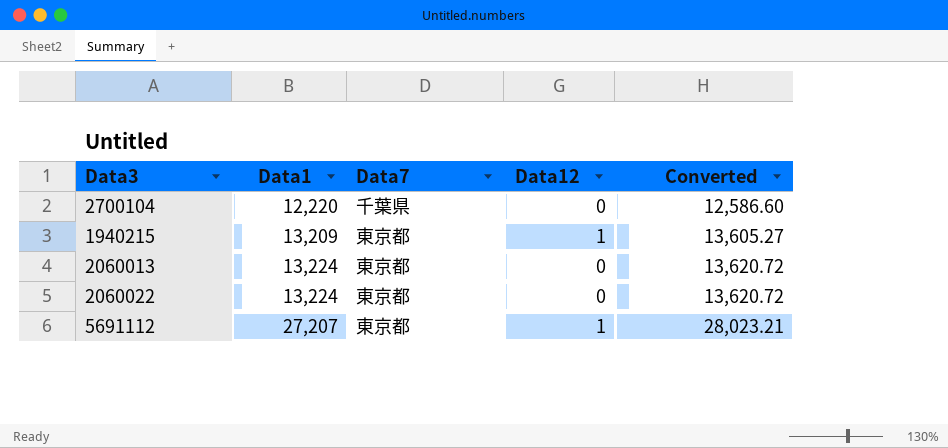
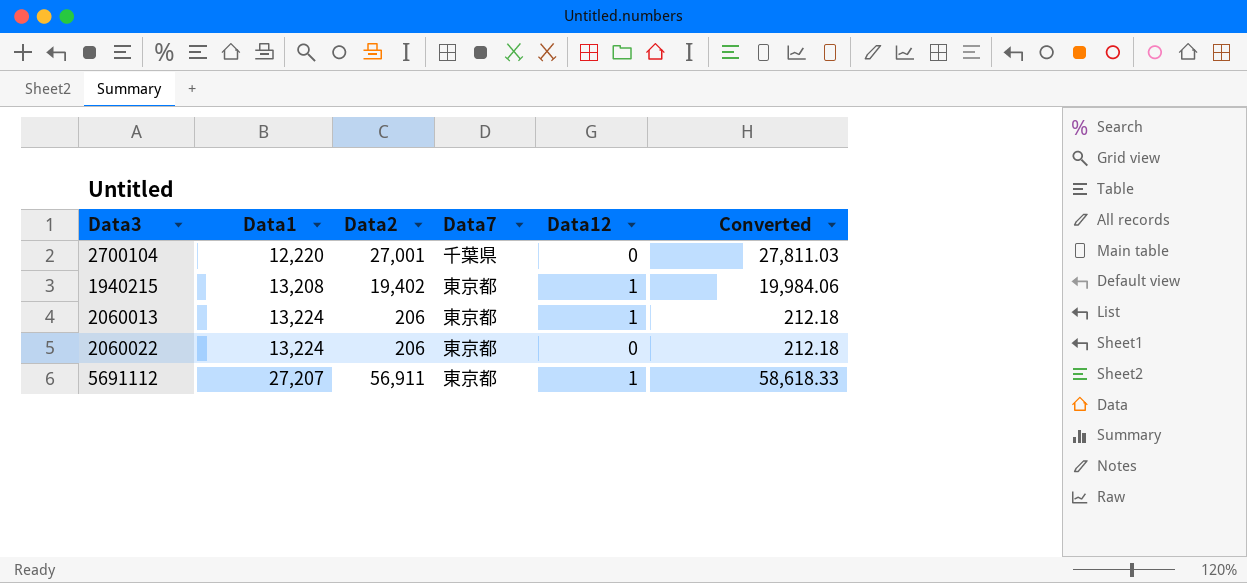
column Data2 | position: none -> 3
column Converted | formula: [Data1] * 1.03 -> [Data2] * 1.03
1940215 | Data1: 13,209 -> 13,208
2060013 | Data12: 0 -> 1

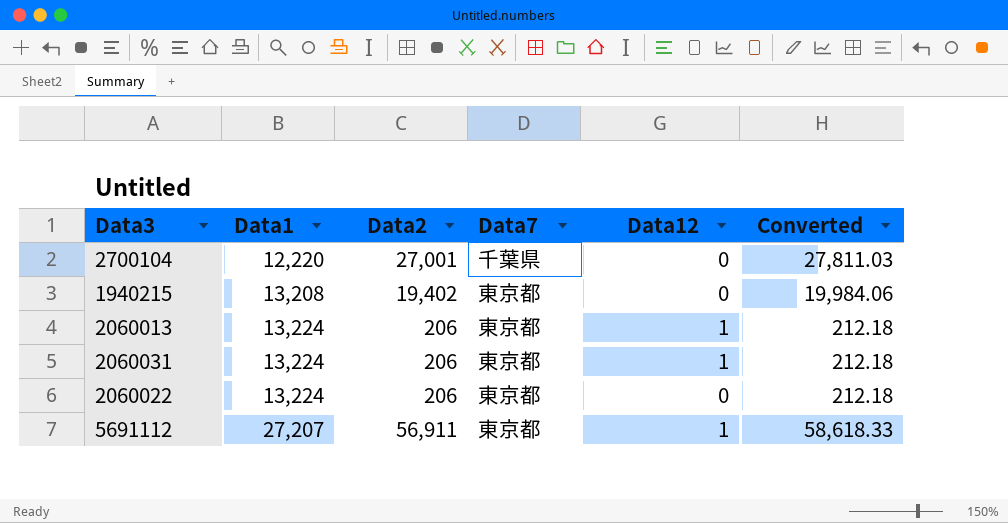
1940215 | Data12: 1 -> 0
row 2060031: none -> 13,224 | 206 | 東京都 | 1 | 212.18

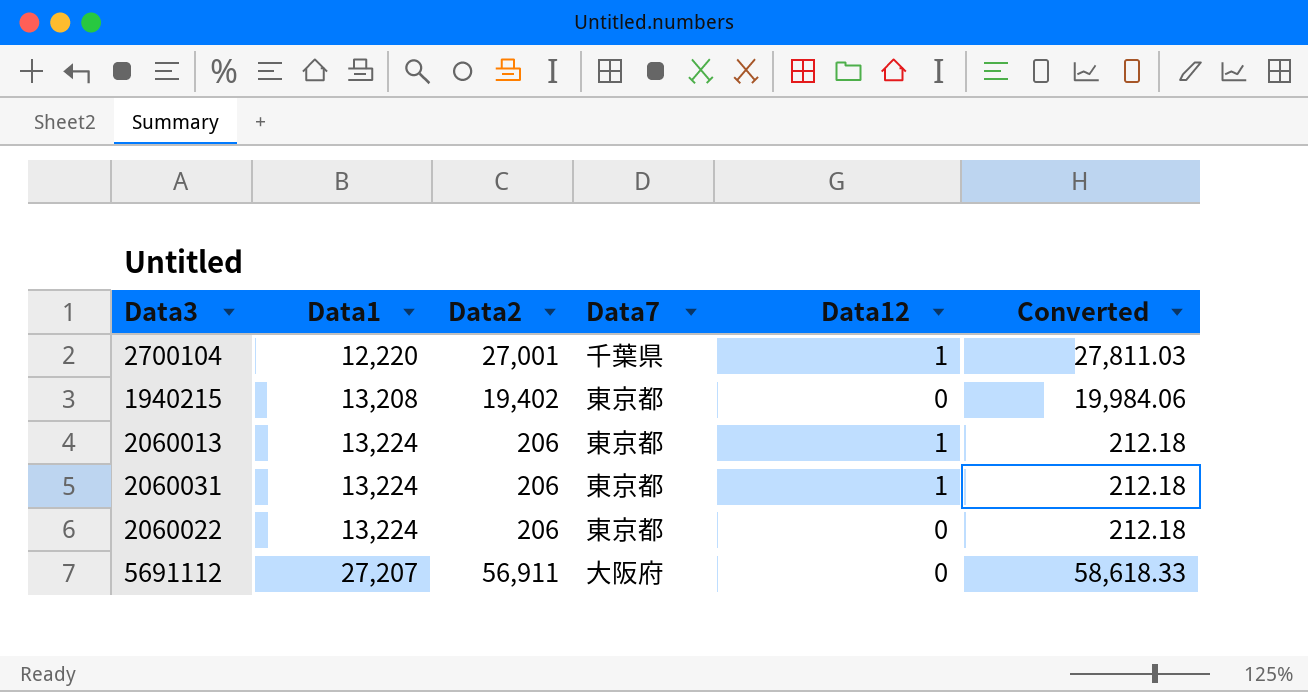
2700104 | Data12: 0 -> 1
5691112 | Data7: 東京都 -> 大阪府
5691112 | Data12: 1 -> 0

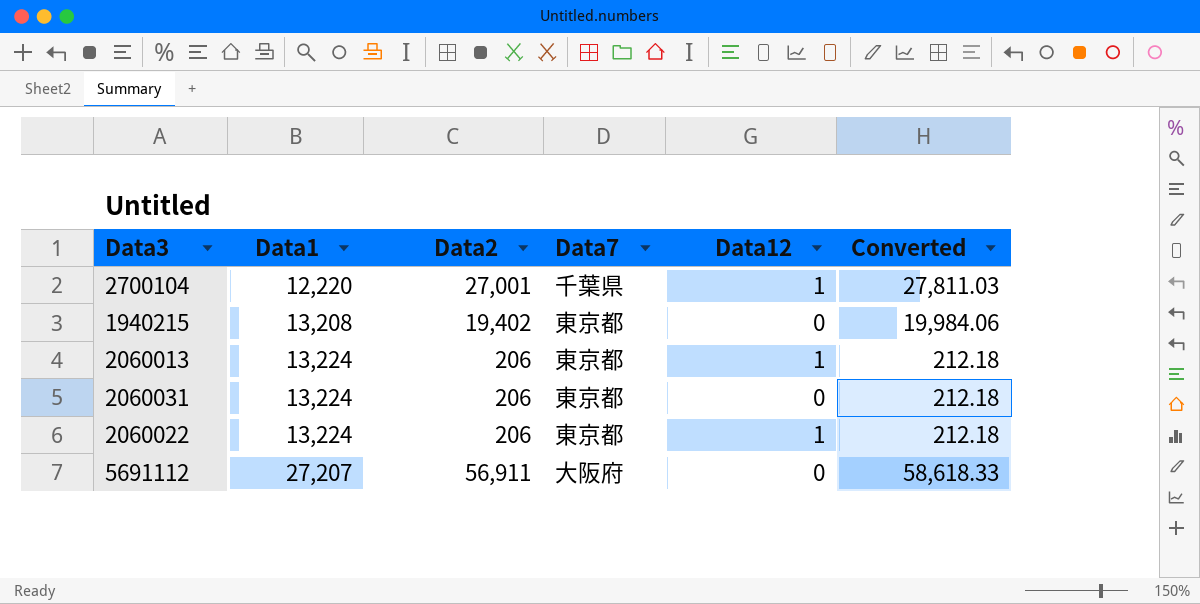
2060031 | Data12: 1 -> 0
2060022 | Data12: 0 -> 1

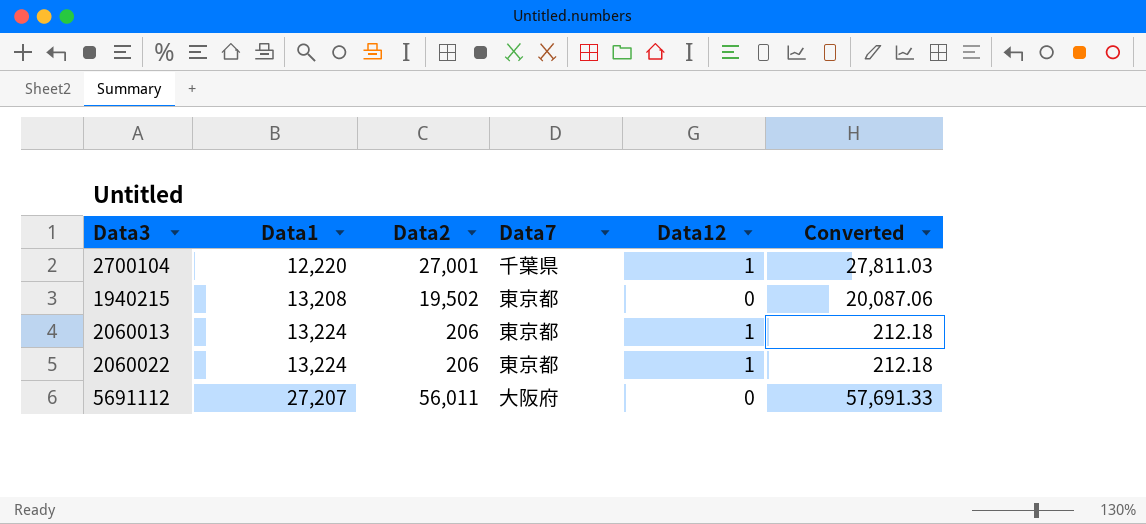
row 2060031: 13,224 | 206 | 東京都 | 0 | 212.18 -> none
1940215 | Data2: 19,402 -> 19,502
1940215 | Converted: 19,984.06 -> 20,087.06
5691112 | Data2: 56,911 -> 56,011
5691112 | Converted: 58,618.33 -> 57,691.33

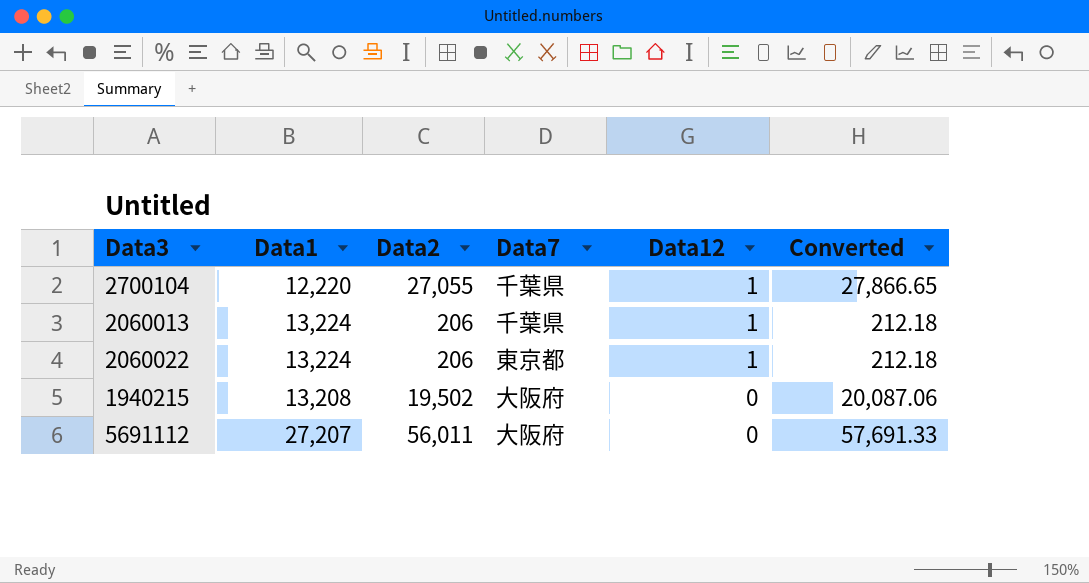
row order: Data1 ascending -> Data12 descending
2700104 | Data2: 27,001 -> 27,055
2700104 | Converted: 27,811.03 -> 27,866.65
2060013 | Data7: 東京都 -> 千葉県
1940215 | Data7: 東京都 -> 大阪府

